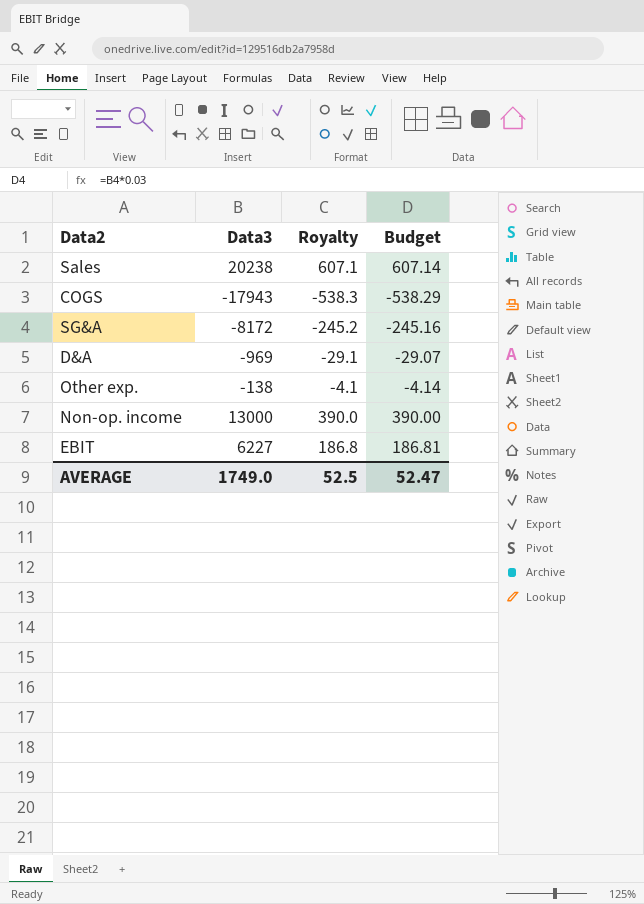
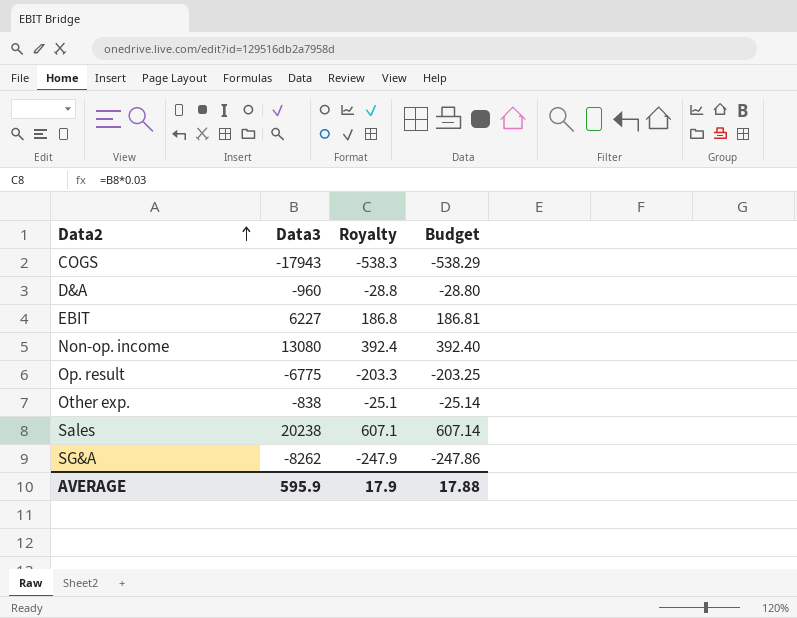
row order: none -> Data2 ascending
D&A | Data3: -969 -> -960
D&A | Royalty: -29.1 -> -28.8
D&A | Budget: -29.07 -> -28.80
Non-op. income | Data3: 13000 -> 13080
Non-op. income | Royalty: 390.0 -> 392.4
Non-op. income | Budget: 390.00 -> 392.40
row Op. result: none -> -6775 | -203.3 | -203.25
Other exp. | Data3: -138 -> -838
Other exp. | Royalty: -4.1 -> -25.1
Other exp. | Budget: -4.14 -> -25.14
SG&A | Data3: -8172 -> -8262
SG&A | Royalty: -245.2 -> -247.9
SG&A | Budget: -245.16 -> -247.86
AVERAGE | Data3: 1749.0 -> 595.9
AVERAGE | Royalty: 52.5 -> 17.9
AVERAGE | Budget: 52.47 -> 17.88

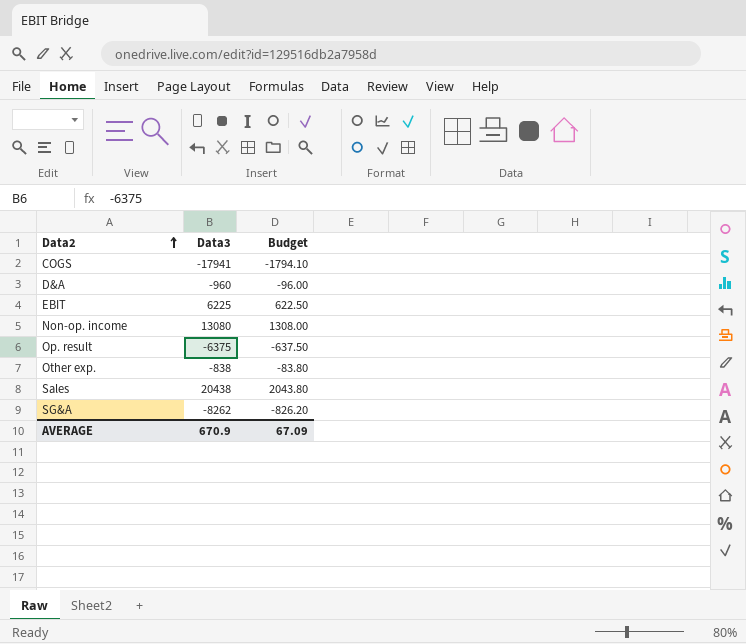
column Royalty | formula: [Data3] * 0.03 -> none
column Budget | formula: [Data3] * 0.03 -> [Data3] * 0.1
COGS | Data3: -17943 -> -17941
EBIT | Data3: 6227 -> 6225
Op. result | Data3: -6775 -> -6375
Sales | Data3: 20238 -> 20438
AVERAGE | Data3: 595.9 -> 670.9
AVERAGE | Budget: 17.88 -> 67.09

